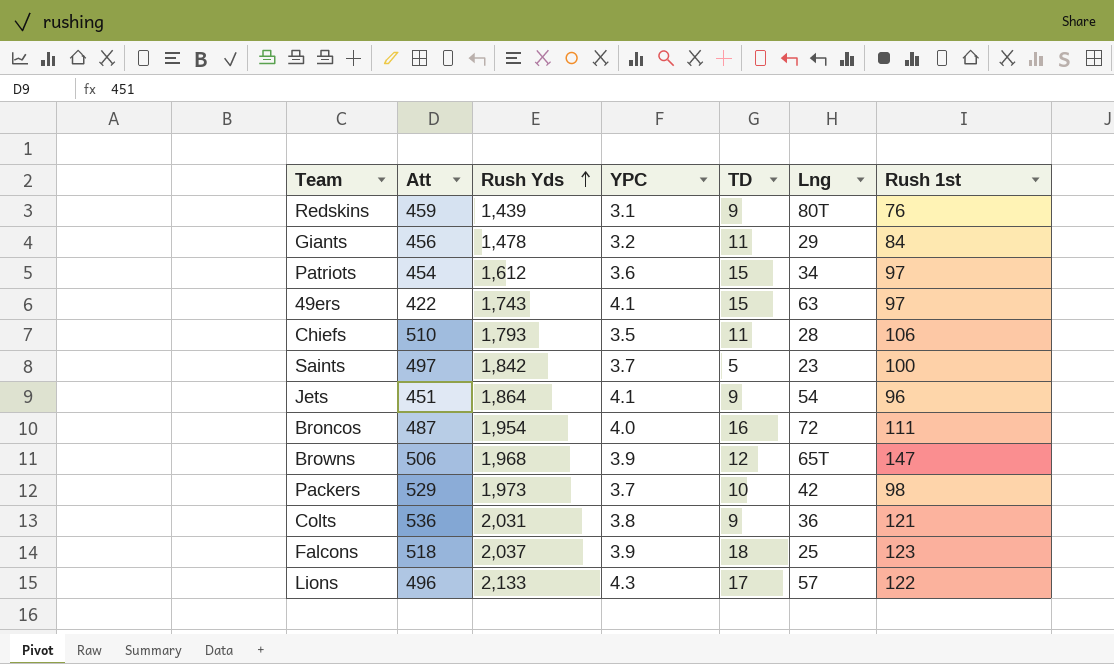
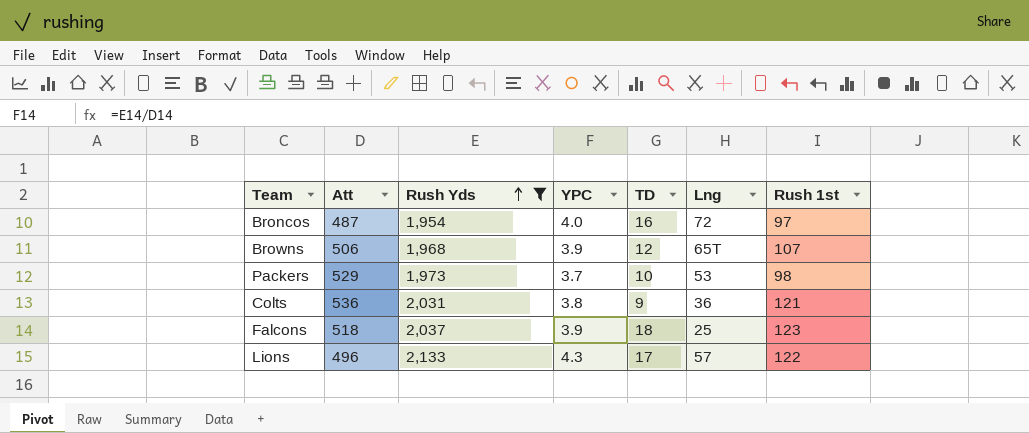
filter: none -> Rush Yds >= 1,954
Broncos | Rush 1st: 111 -> 97
Browns | Rush 1st: 147 -> 107
Packers | Lng: 42 -> 53

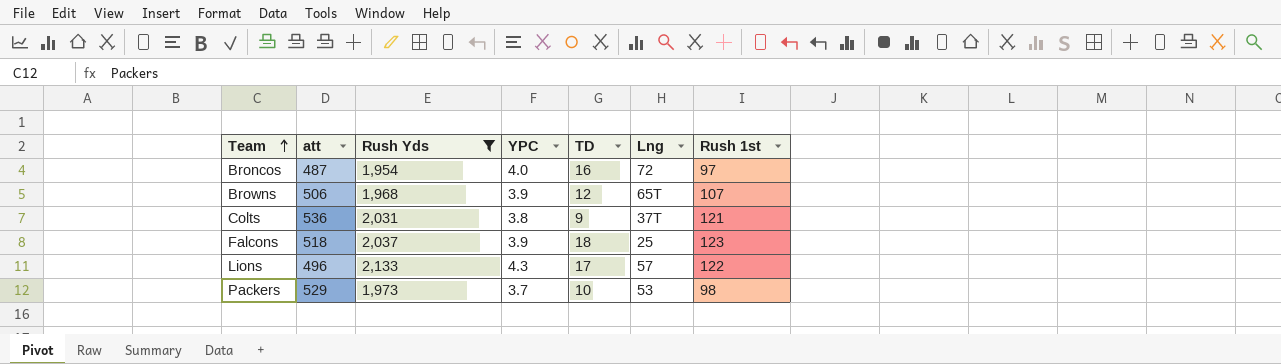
row order: Rush Yds ascending -> Team ascending
column name: Att -> att
Colts | Lng: 36 -> 37T

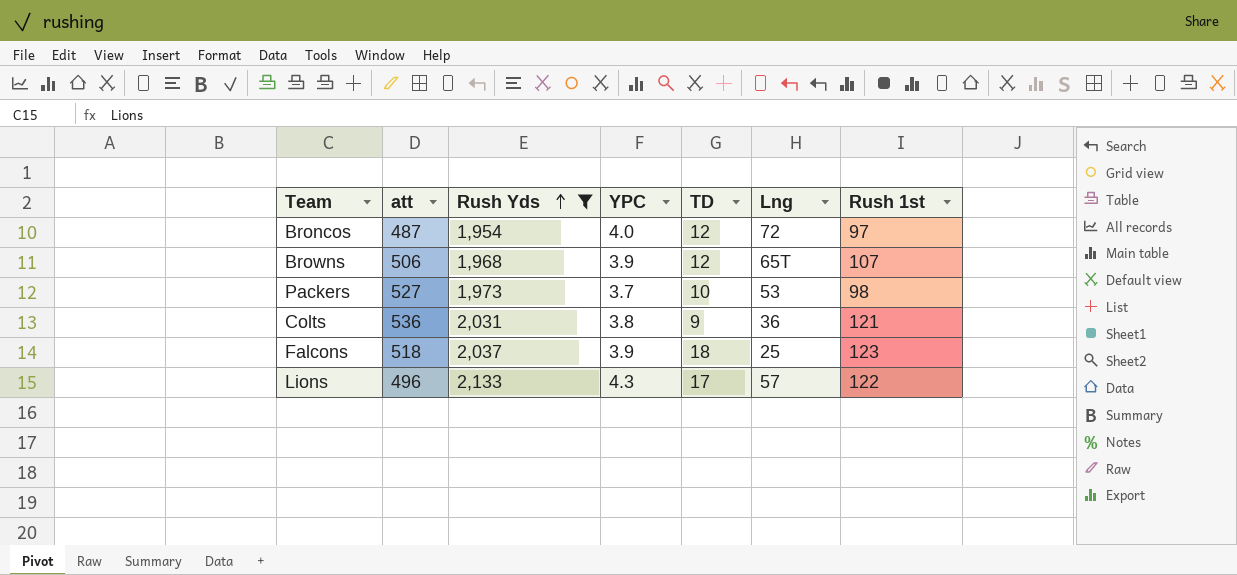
row order: Team ascending -> Rush Yds ascending
Broncos | TD: 16 -> 12
Packers | att: 529 -> 527
Colts | Lng: 37T -> 36

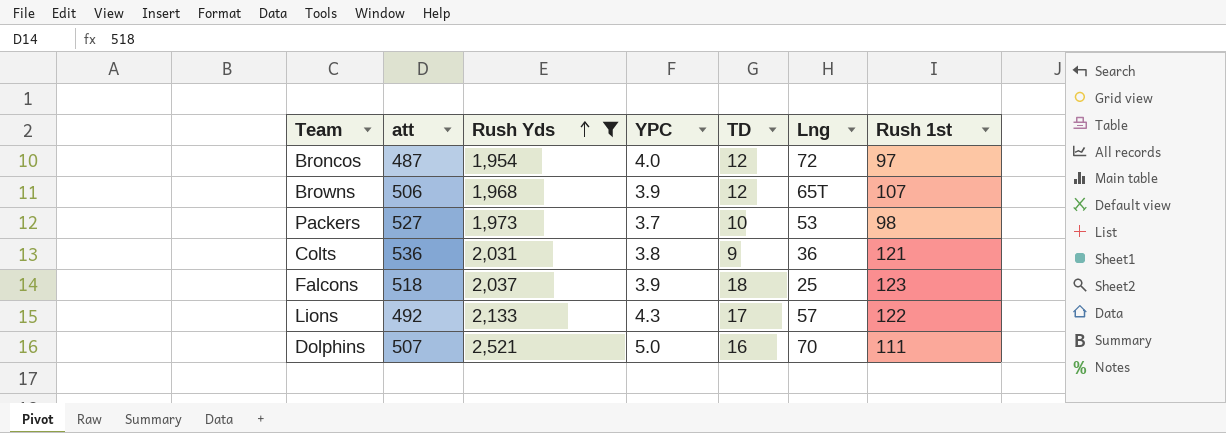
Lions | att: 496 -> 492
row Dolphins: none -> 507 | 2,521 | 5.0 | 16 | 70 | 111

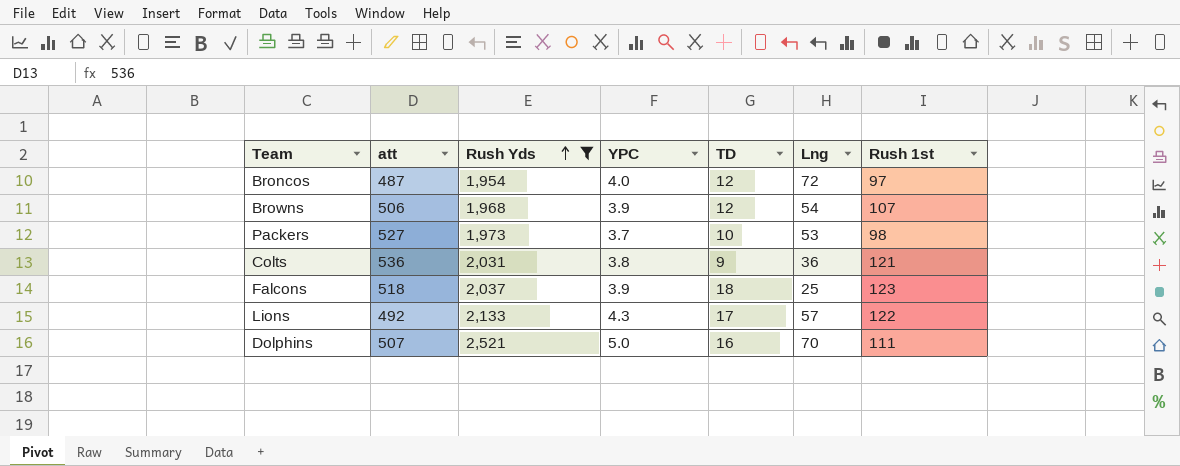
Browns | Lng: 65T -> 54

